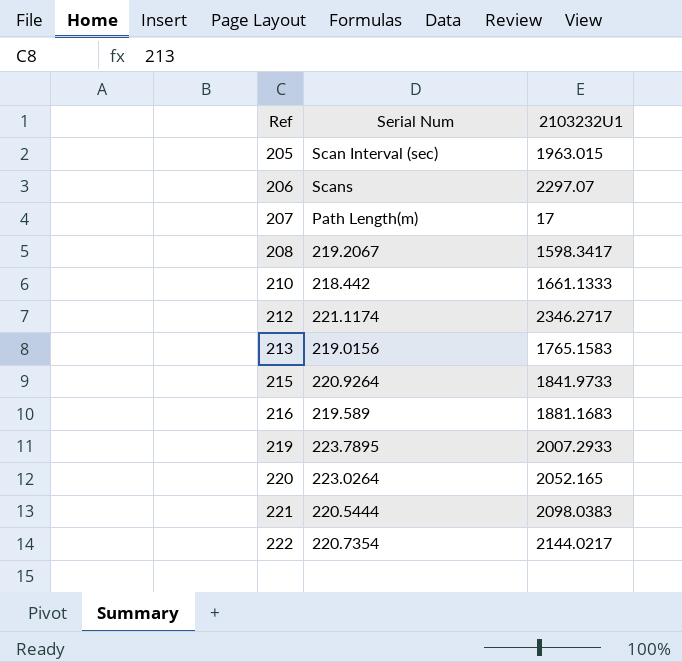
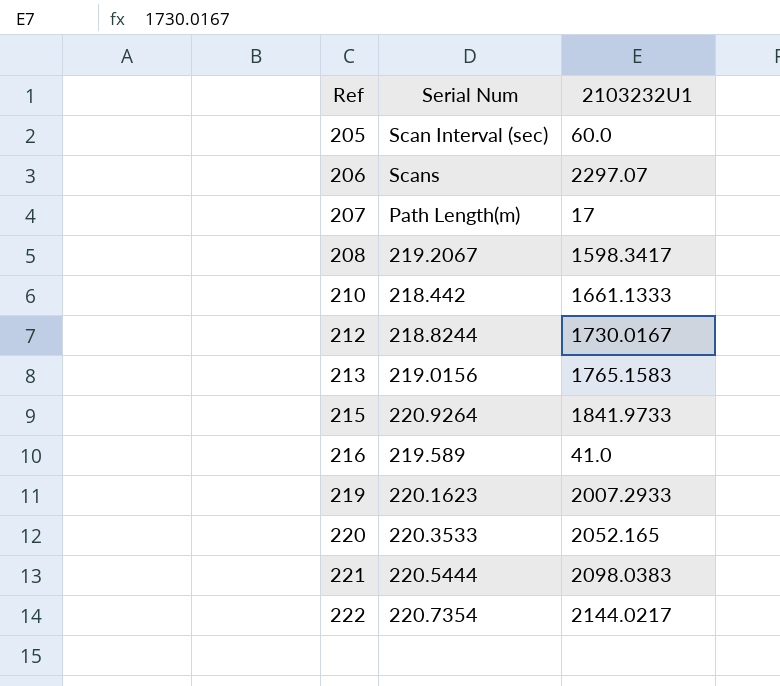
205 | 2103232U1: 1963.015 -> 60.0
212 | Serial Num: 221.1174 -> 218.8244
212 | 2103232U1: 2346.2717 -> 1730.0167
216 | 2103232U1: 1881.1683 -> 41.0
219 | Serial Num: 223.7895 -> 220.1623
220 | Serial Num: 223.0264 -> 220.3533

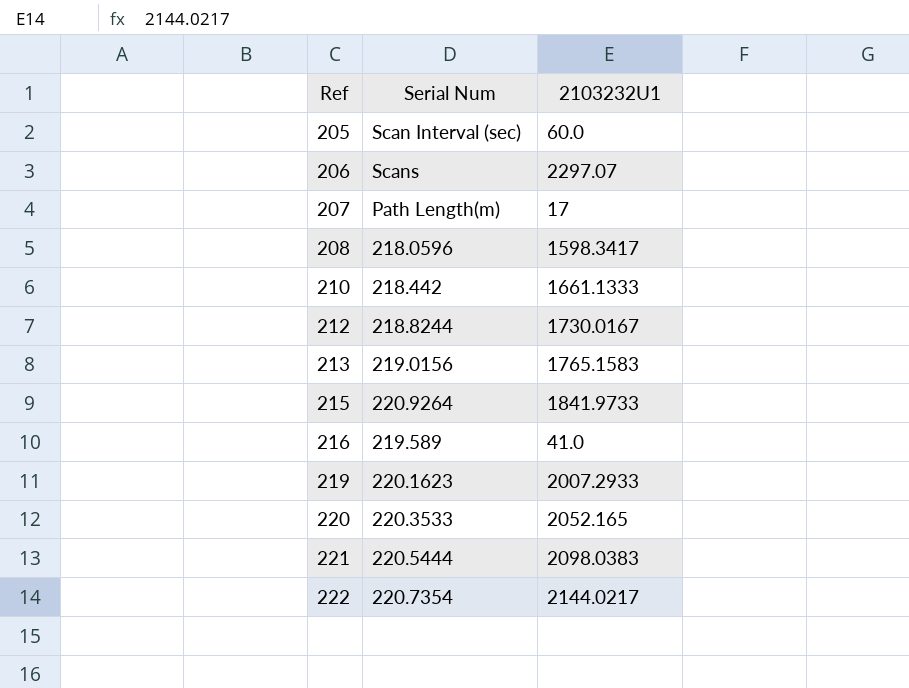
208 | Serial Num: 219.2067 -> 218.0596

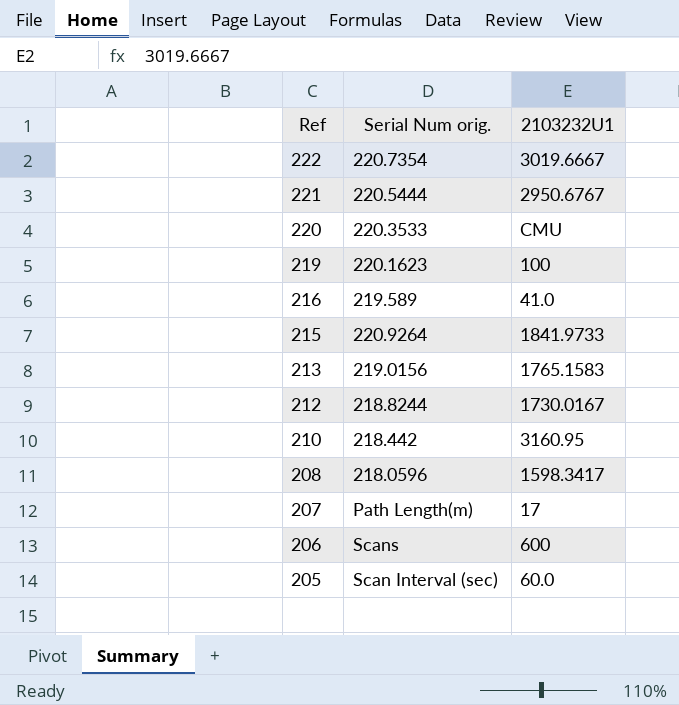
row order: Ref ascending -> Ref descending
column name: Serial Num -> Serial Num orig.
222 | 2103232U1: 2144.0217 -> 3019.6667
221 | 2103232U1: 2098.0383 -> 2950.6767
220 | 2103232U1: 2052.165 -> CMU
219 | 2103232U1: 2007.2933 -> 100
210 | 2103232U1: 1661.1333 -> 3160.95
206 | 2103232U1: 2297.07 -> 600

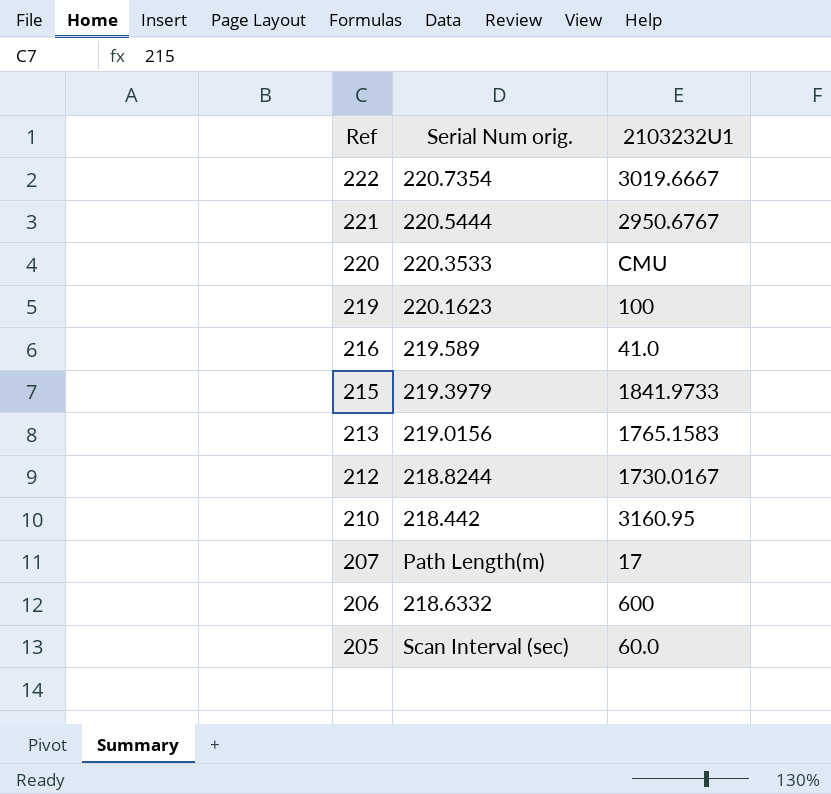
row 208: 218.0596 | 1598.3417 -> none
215 | Serial Num orig.: 220.9264 -> 219.3979
206 | Serial Num orig.: Scans -> 218.6332

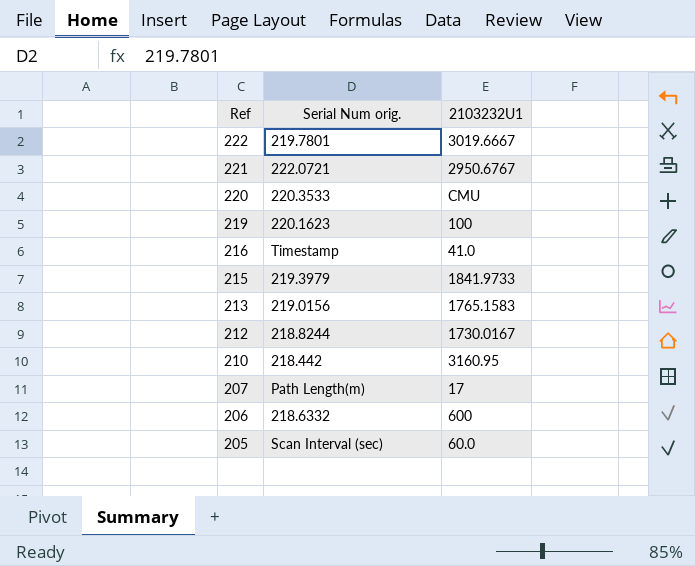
222 | Serial Num orig.: 220.7354 -> 219.7801
221 | Serial Num orig.: 220.5444 -> 222.0721
216 | Serial Num orig.: 219.589 -> Timestamp

